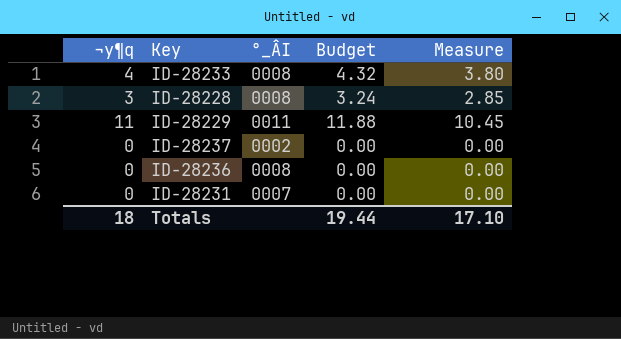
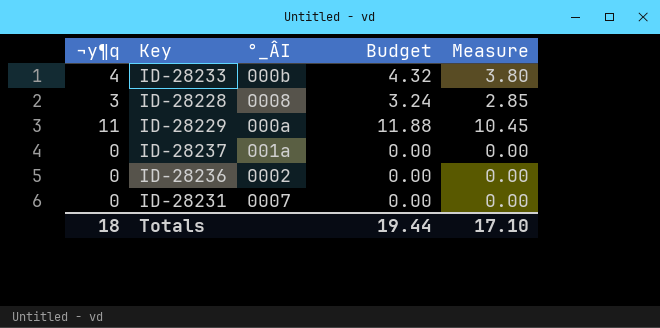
ID-28233 | °_ÂI: 0008 -> 000b
ID-28229 | °_ÂI: 0011 -> 000a
ID-28237 | °_ÂI: 0002 -> 001a
ID-28236 | °_ÂI: 0008 -> 0002

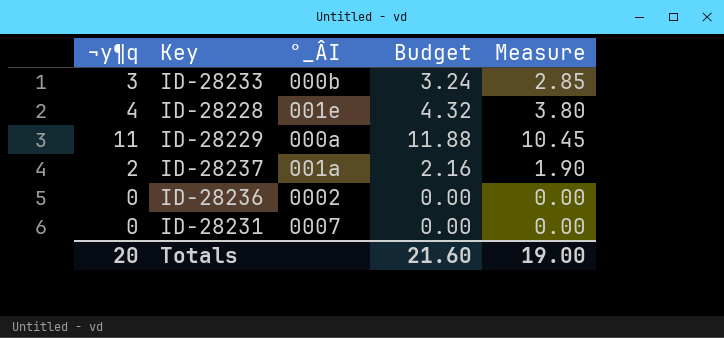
ID-28233 | ¬y¶q: 4 -> 3
ID-28233 | Budget: 4.32 -> 3.24
ID-28233 | Measure: 3.80 -> 2.85
ID-28228 | ¬y¶q: 3 -> 4
ID-28228 | °_ÂI: 0008 -> 001e
ID-28228 | Budget: 3.24 -> 4.32
ID-28228 | Measure: 2.85 -> 3.80
ID-28237 | ¬y¶q: 0 -> 2
ID-28237 | Budget: 0.00 -> 2.16
ID-28237 | Measure: 0.00 -> 1.90
Totals | ¬y¶q: 18 -> 20
Totals | Budget: 19.44 -> 21.60
Totals | Measure: 17.10 -> 19.00

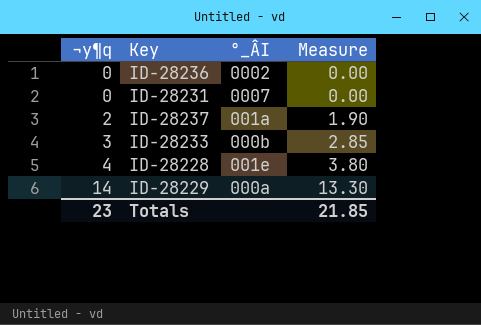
row order: none -> ¬y¶q ascending
column Budget | formula: [¬y¶q] * 1.08 -> none
ID-28229 | ¬y¶q: 11 -> 14
ID-28229 | Measure: 10.45 -> 13.30
Totals | ¬y¶q: 20 -> 23
Totals | Measure: 19.00 -> 21.85

